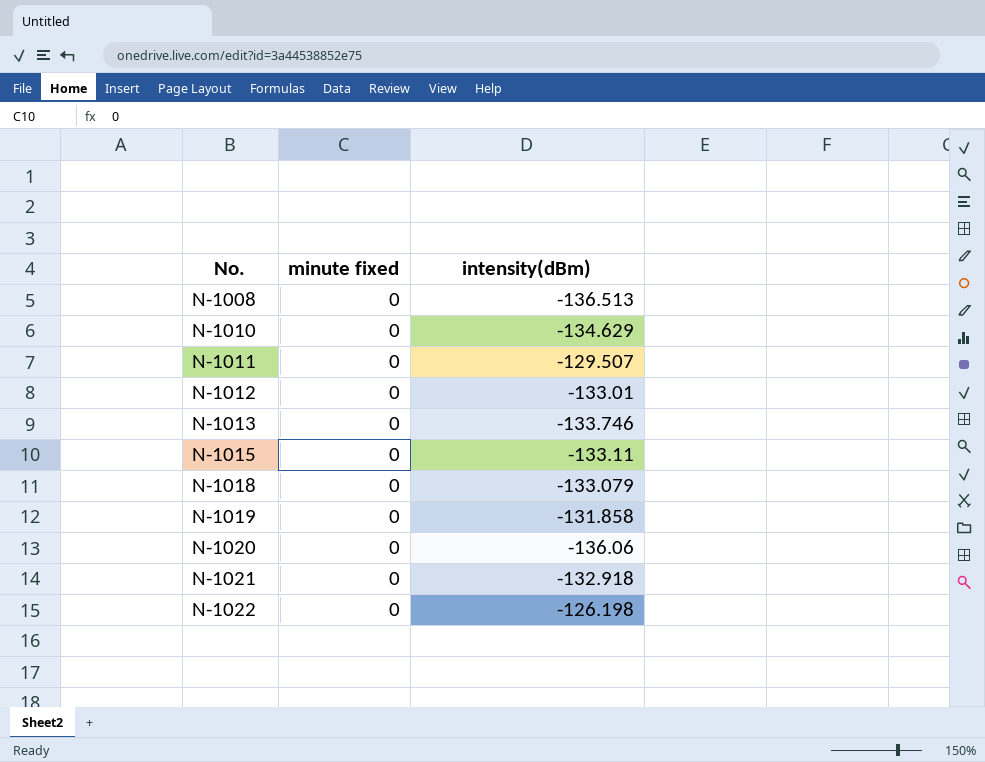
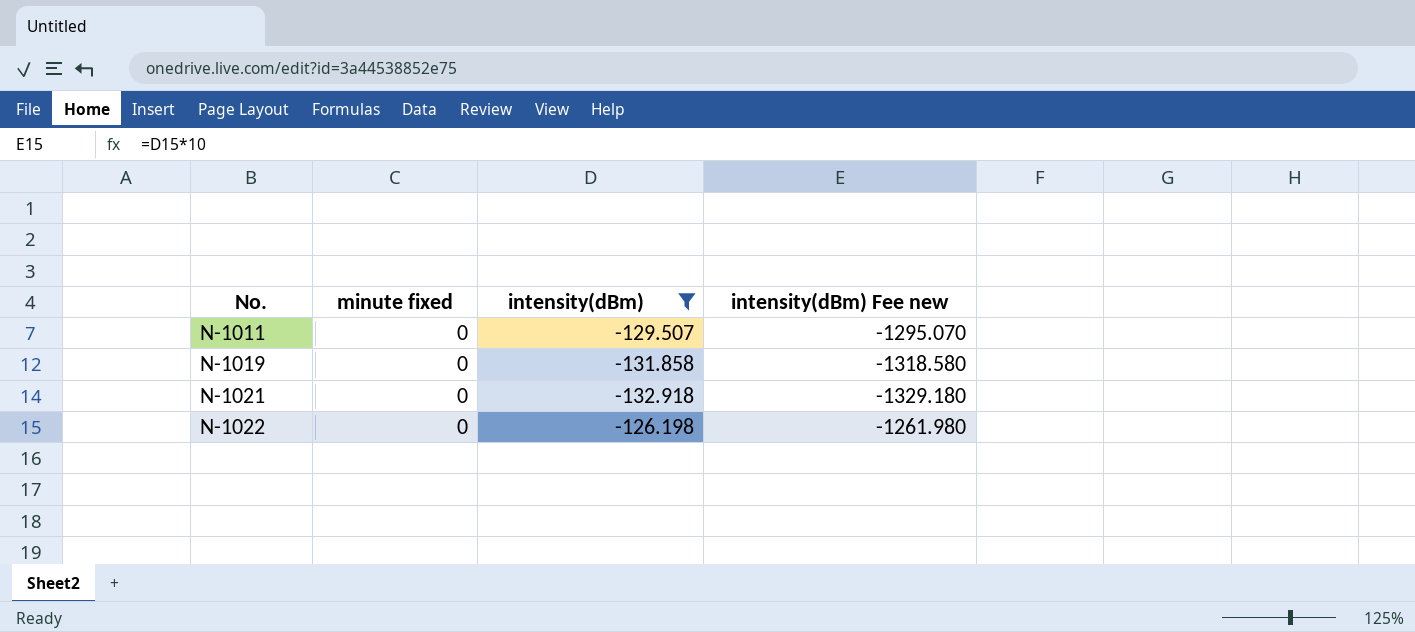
filter: none -> intensity(dBm) >= -132.918
column intensity(dBm) Fee new | formula: none -> [intensity(dBm)] * 10

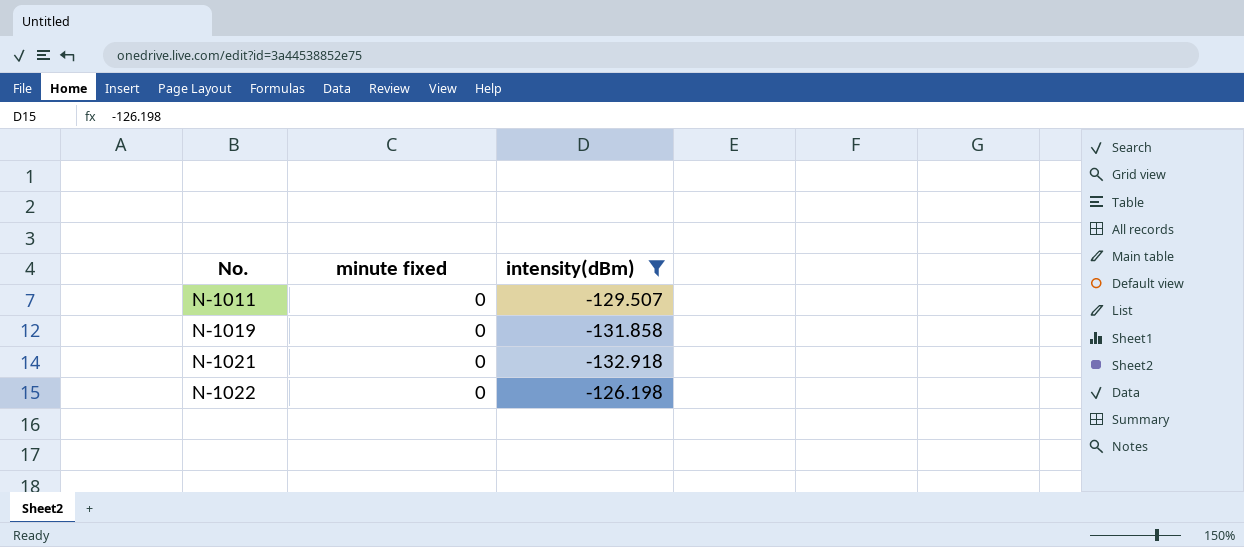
column intensity(dBm) Fee new | formula: [intensity(dBm)] * 10 -> none

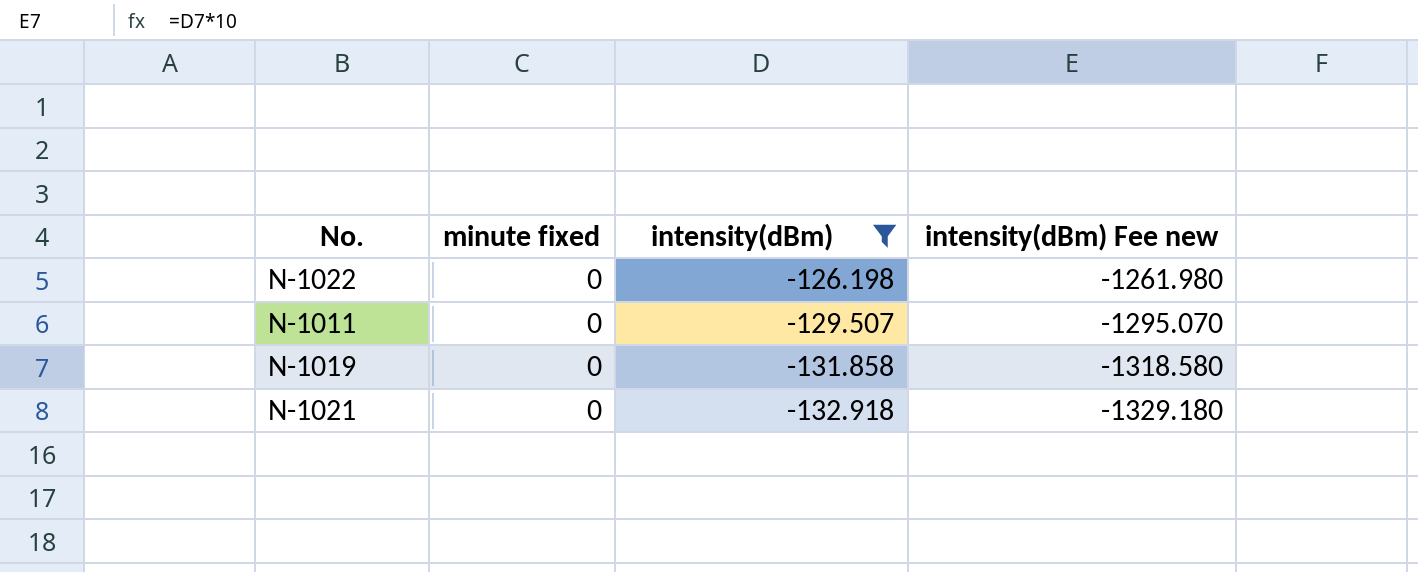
row order: No. ascending -> intensity(dBm) descending
column intensity(dBm) Fee new | formula: none -> [intensity(dBm)] * 10

